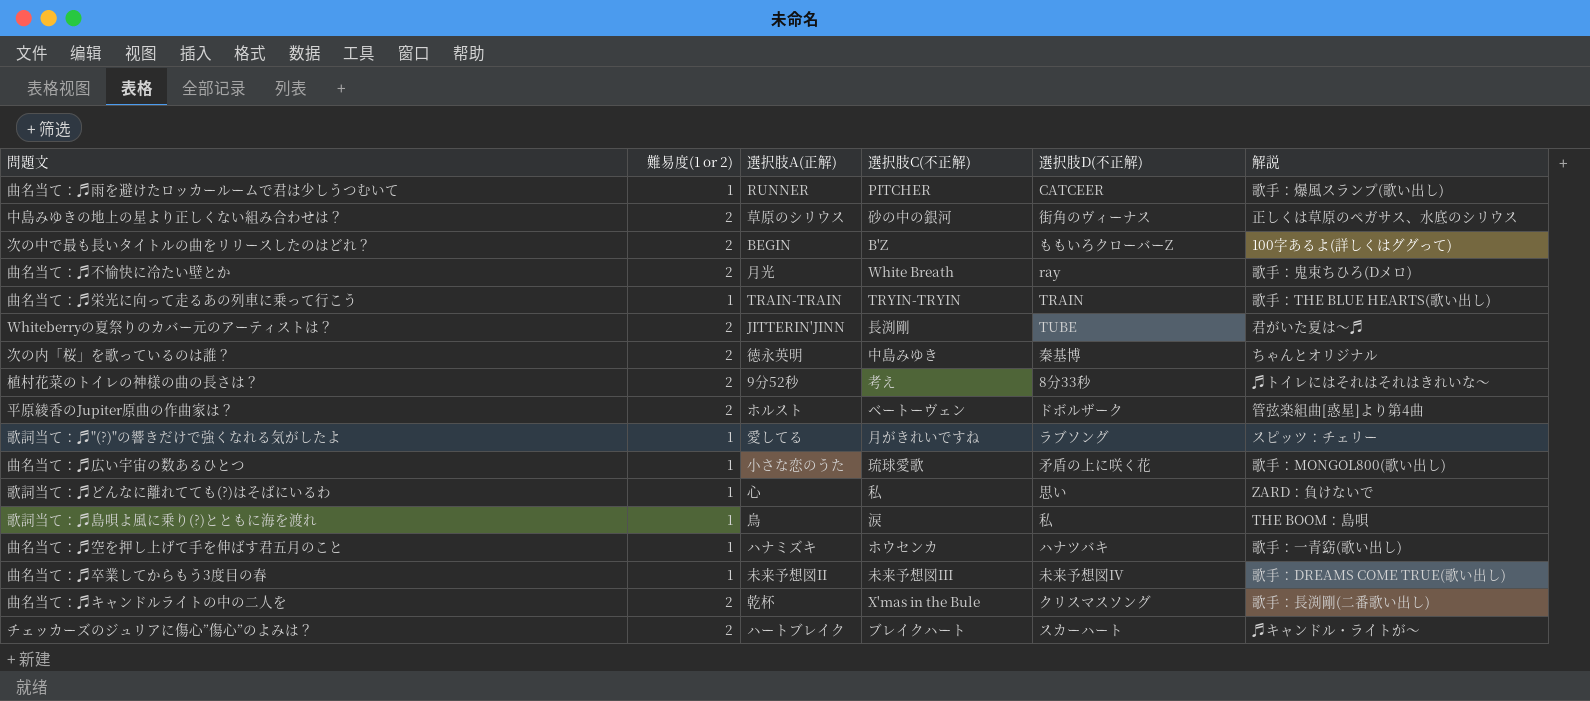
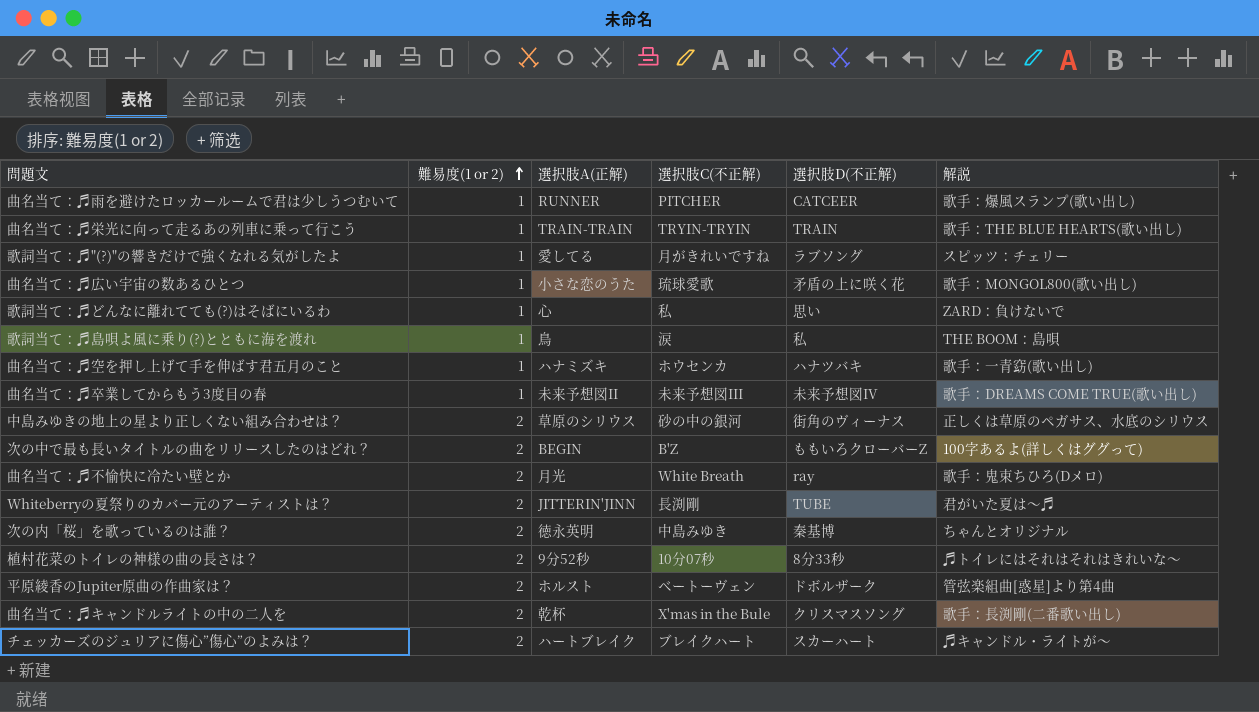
row order: none -> 難易度(1 or 2) ascending
植村花菜のトイレの神様の曲の長さは？ | 選択肢C(不正解): 考え -> 10分07秒

